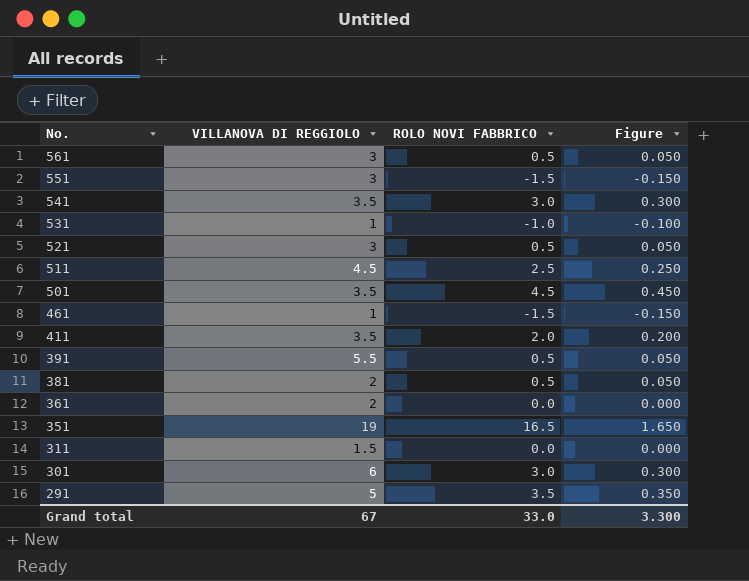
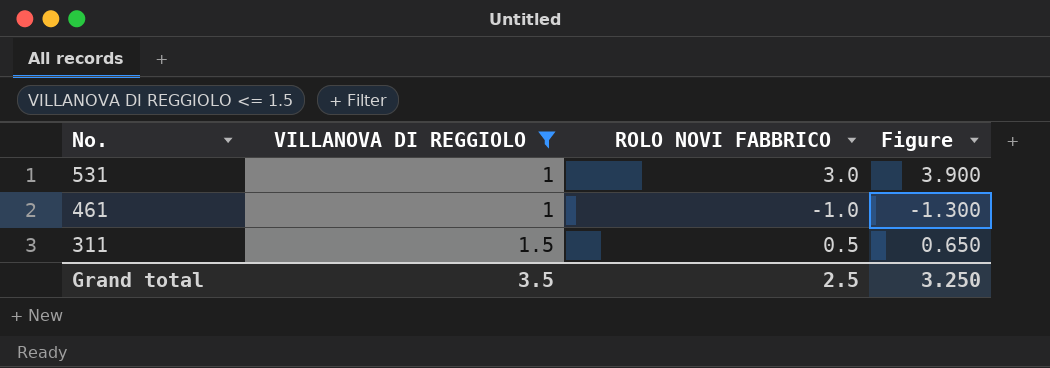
filter: none -> VILLANOVA DI REGGIOLO <= 1.5
column Figure | formula: [ROLO NOVI FABBRICO] * 0.1 -> [ROLO NOVI FABBRICO] * 1.3
531 | ROLO NOVI FABBRICO: -1.0 -> 3.0
461 | ROLO NOVI FABBRICO: -1.5 -> -1.0
311 | ROLO NOVI FABBRICO: 0.0 -> 0.5
Grand total | VILLANOVA DI REGGIOLO: 67 -> 3.5
Grand total | ROLO NOVI FABBRICO: 33.0 -> 2.5
Grand total | Figure: 3.300 -> 3.250

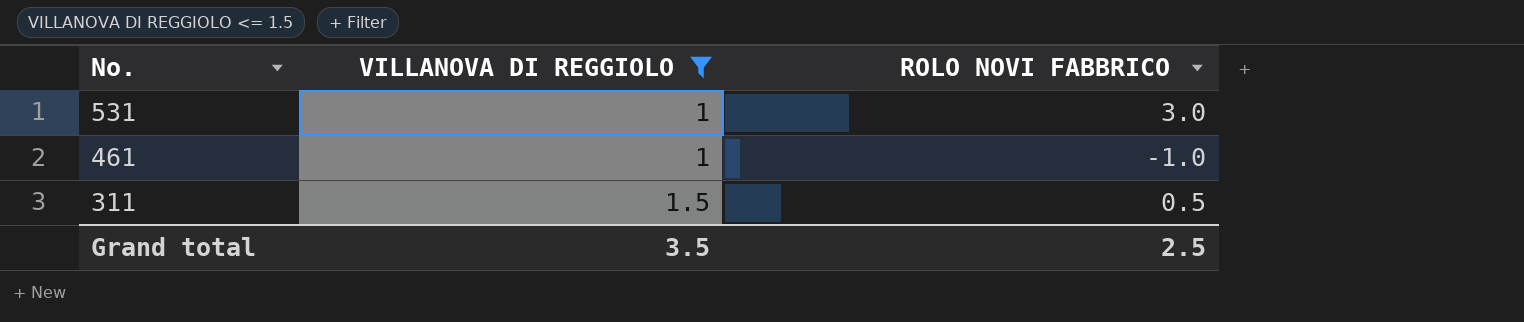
column Figure | formula: [ROLO NOVI FABBRICO] * 1.3 -> none

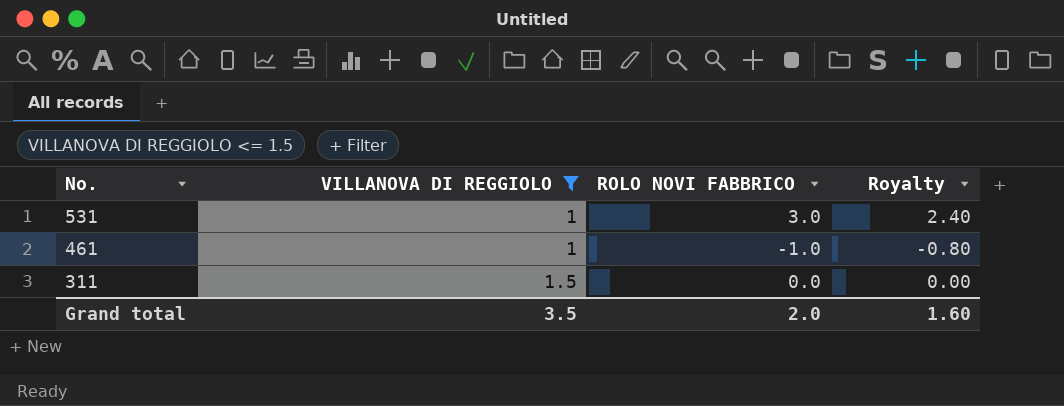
column Royalty | formula: none -> [ROLO NOVI FABBRICO] * 0.8
311 | ROLO NOVI FABBRICO: 0.5 -> 0.0
Grand total | ROLO NOVI FABBRICO: 2.5 -> 2.0

